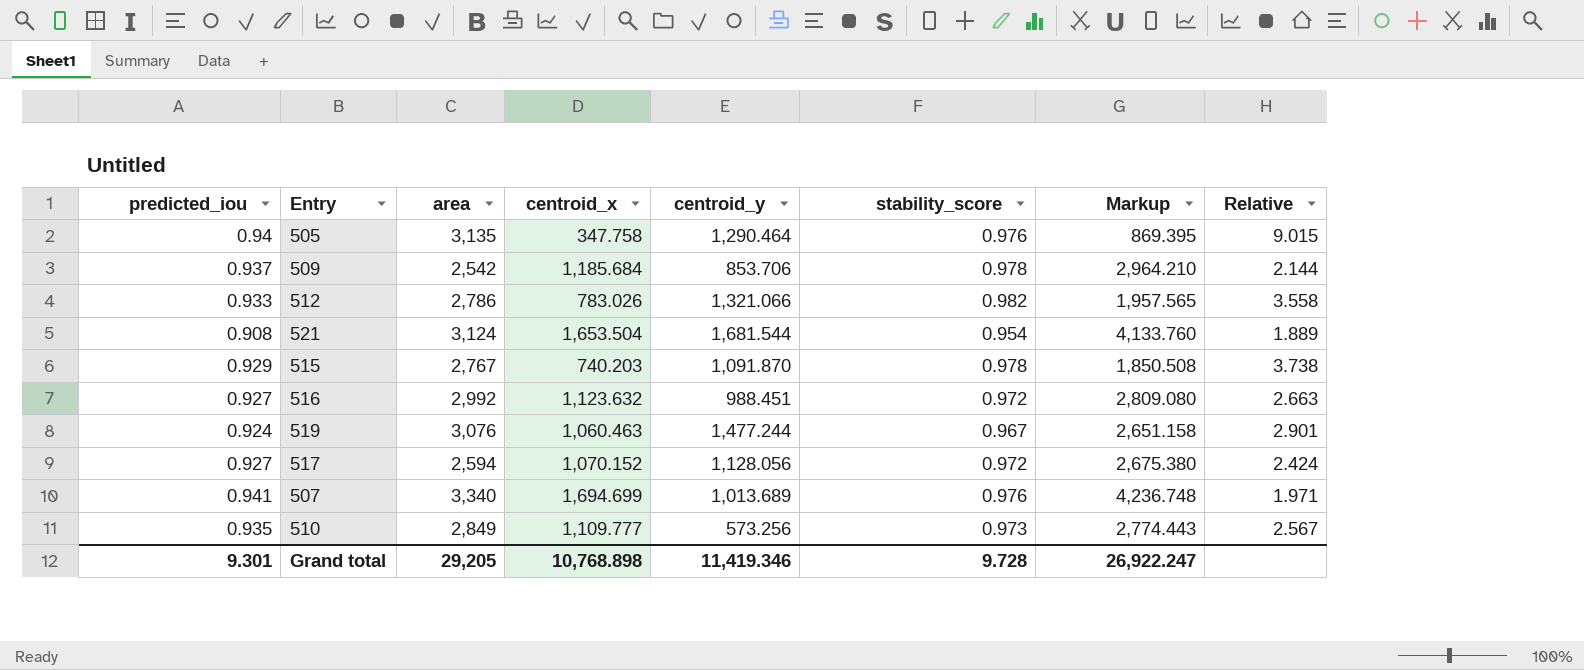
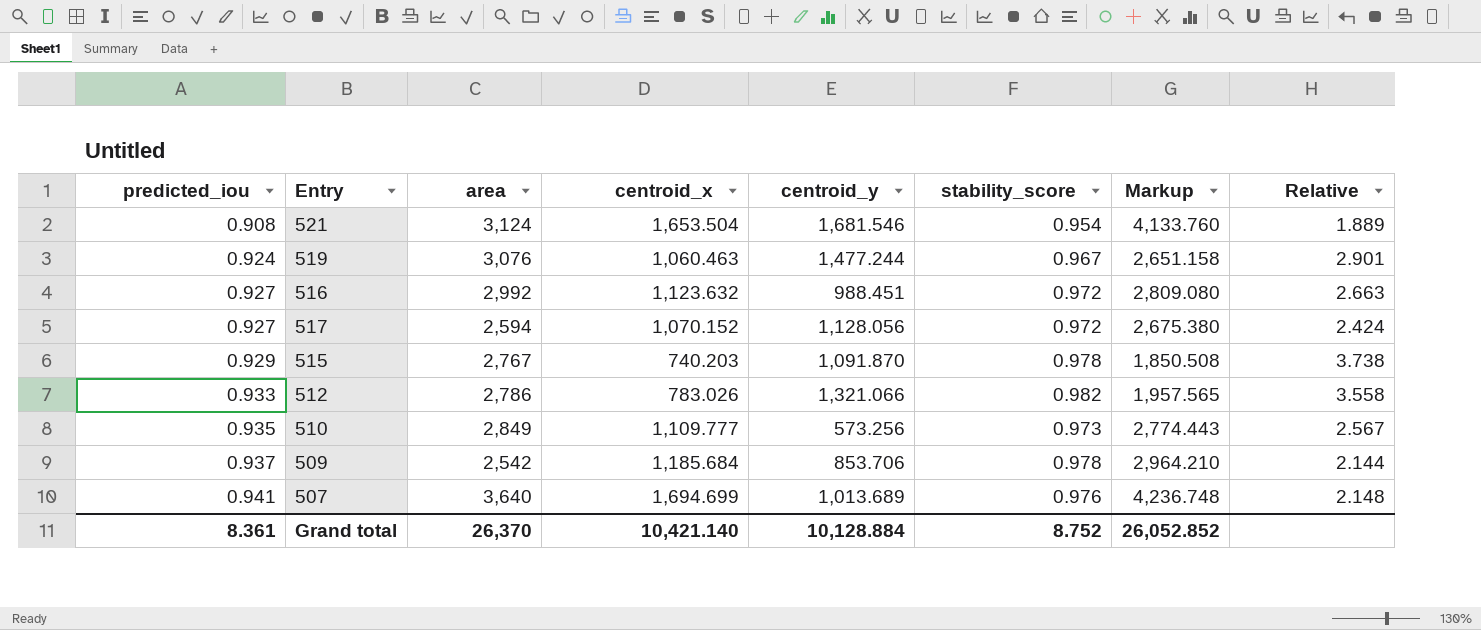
row order: none -> predicted_iou ascending
row 505: 0.94 | 3,135 | 347.758 | 1,290.464 | 0.976 | 869.395 | 9.015 -> none
521 | centroid_y: 1,681.544 -> 1,681.546
507 | area: 3,340 -> 3,640
507 | Relative: 1.971 -> 2.148
Grand total | predicted_iou: 9.301 -> 8.361
Grand total | area: 29,205 -> 26,370
Grand total | centroid_x: 10,768.898 -> 10,421.140
Grand total | centroid_y: 11,419.346 -> 10,128.884
Grand total | stability_score: 9.728 -> 8.752
Grand total | Markup: 26,922.247 -> 26,052.852

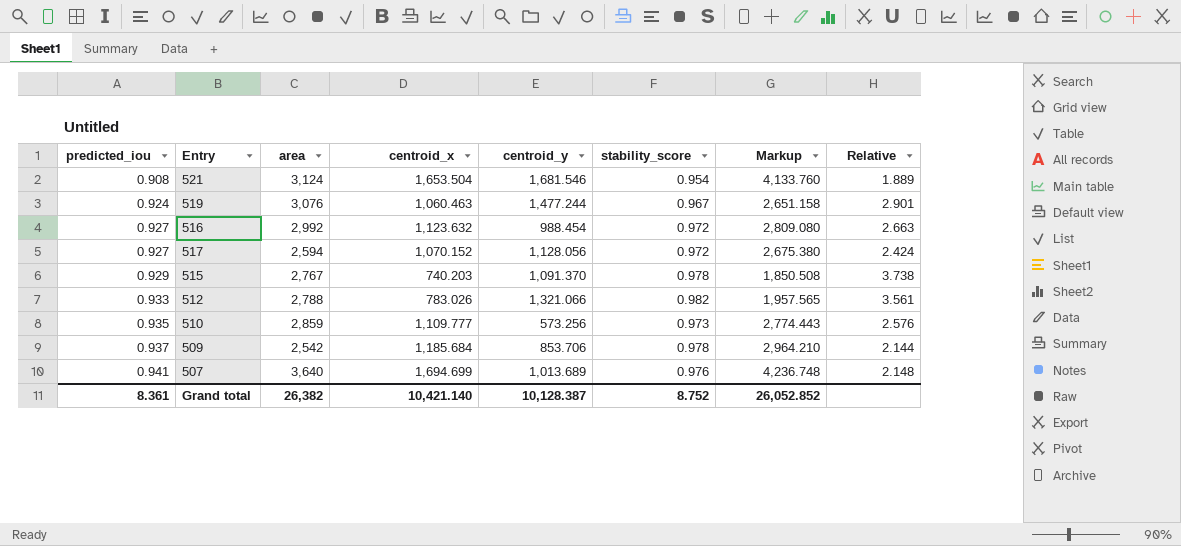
516 | centroid_y: 988.451 -> 988.454
515 | centroid_y: 1,091.870 -> 1,091.370
512 | area: 2,786 -> 2,788
512 | Relative: 3.558 -> 3.561
510 | area: 2,849 -> 2,859
510 | Relative: 2.567 -> 2.576
Grand total | area: 26,370 -> 26,382
Grand total | centroid_y: 10,128.884 -> 10,128.387

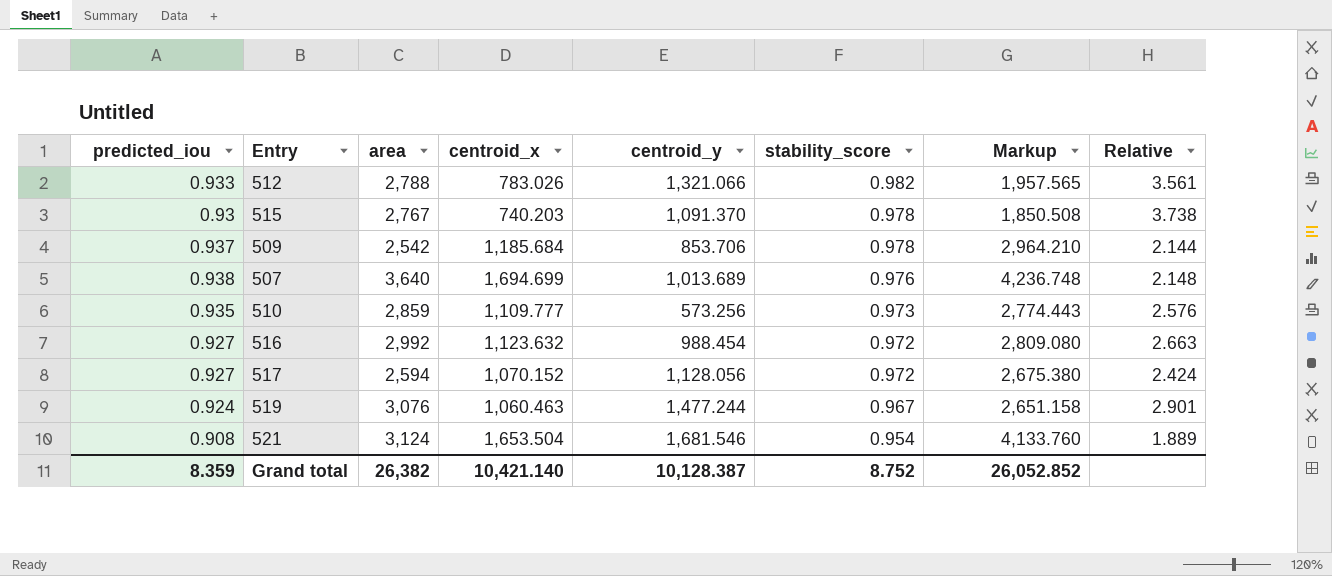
row order: predicted_iou ascending -> stability_score descending
515 | predicted_iou: 0.929 -> 0.93
507 | predicted_iou: 0.941 -> 0.938
Grand total | predicted_iou: 8.361 -> 8.359

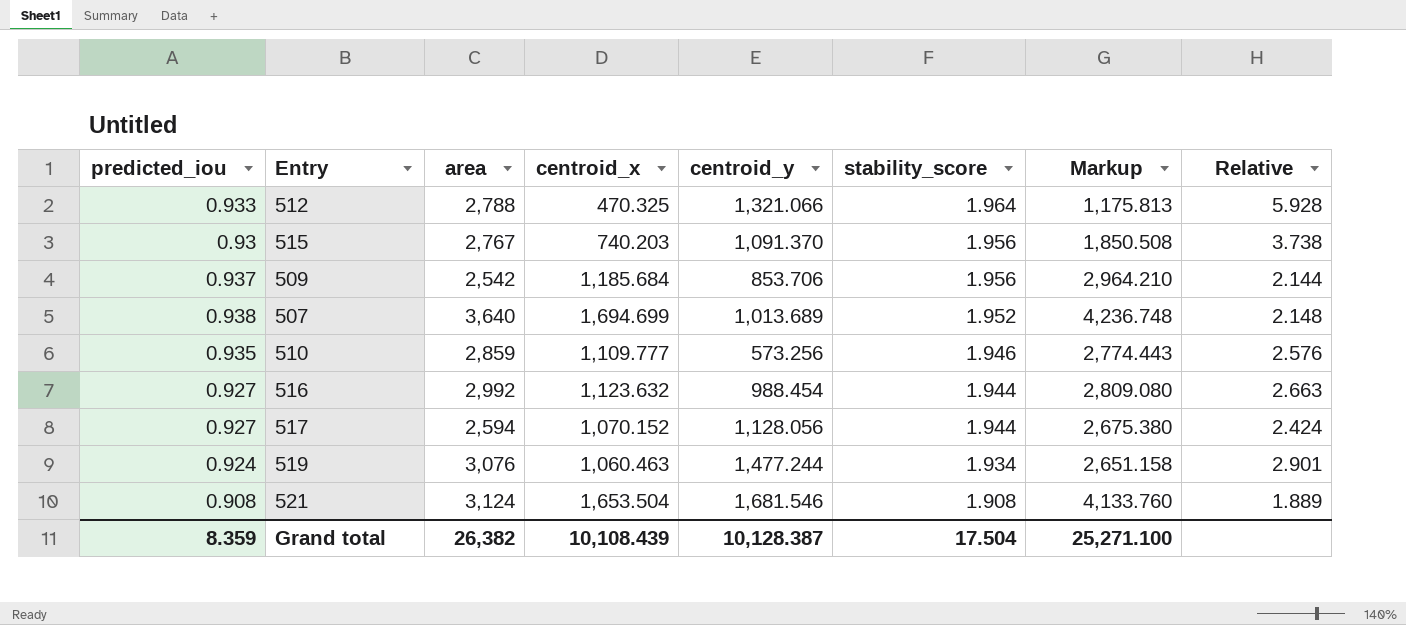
512 | centroid_x: 783.026 -> 470.325
512 | stability_score: 0.982 -> 1.964
512 | Markup: 1,957.565 -> 1,175.813
512 | Relative: 3.561 -> 5.928
515 | stability_score: 0.978 -> 1.956
509 | stability_score: 0.978 -> 1.956
507 | stability_score: 0.976 -> 1.952
510 | stability_score: 0.973 -> 1.946
516 | stability_score: 0.972 -> 1.944
517 | stability_score: 0.972 -> 1.944
519 | stability_score: 0.967 -> 1.934
521 | stability_score: 0.954 -> 1.908
Grand total | centroid_x: 10,421.140 -> 10,108.439
Grand total | stability_score: 8.752 -> 17.504
Grand total | Markup: 26,052.852 -> 25,271.100

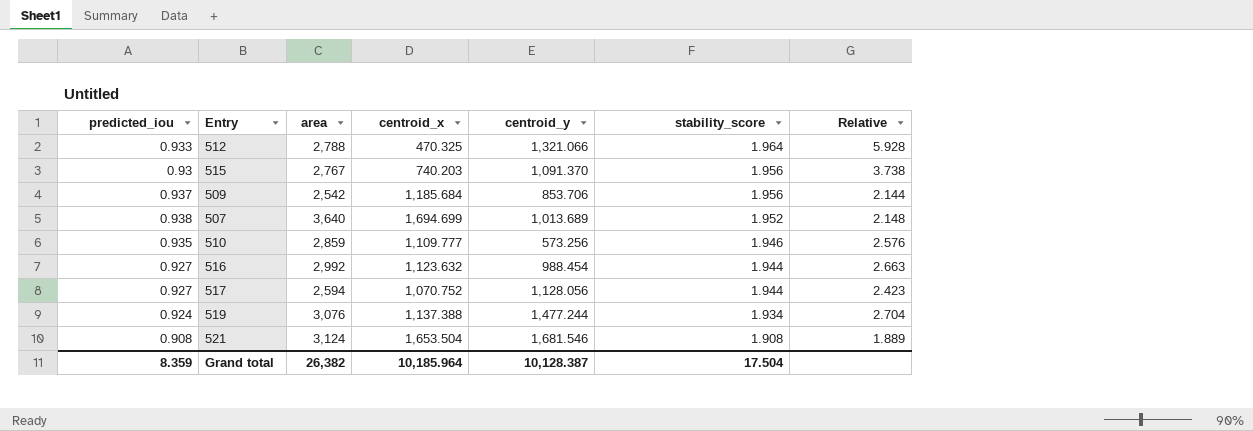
column Markup | formula: [centroid_x] * 2.5 -> none
517 | centroid_x: 1,070.152 -> 1,070.752
517 | Relative: 2.424 -> 2.423
519 | centroid_x: 1,060.463 -> 1,137.388
519 | Relative: 2.901 -> 2.704
Grand total | centroid_x: 10,108.439 -> 10,185.964

